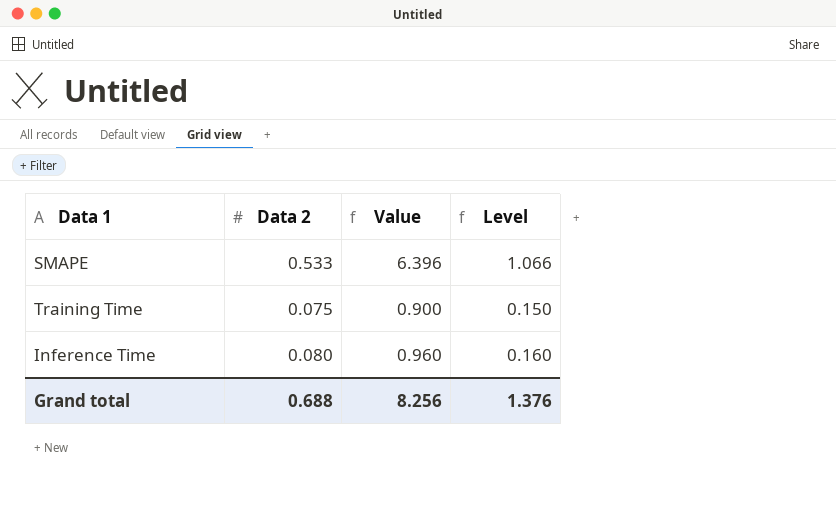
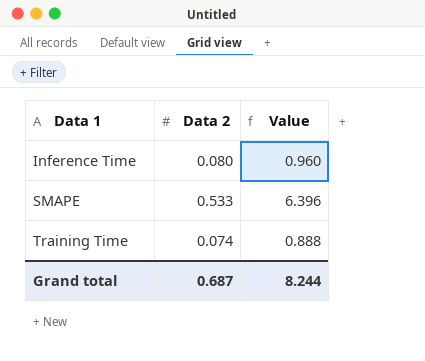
row order: none -> Data 1 ascending
column Level | formula: [Data 2] * 2 -> none
Training Time | Data 2: 0.075 -> 0.074
Training Time | Value: 0.900 -> 0.888
Grand total | Data 2: 0.688 -> 0.687
Grand total | Value: 8.256 -> 8.244

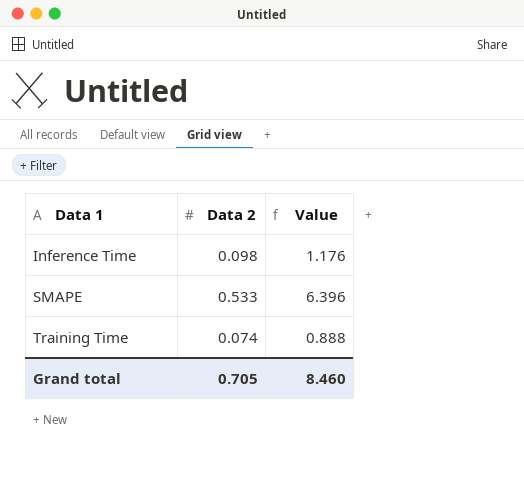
Inference Time | Data 2: 0.080 -> 0.098
Inference Time | Value: 0.960 -> 1.176
Grand total | Data 2: 0.687 -> 0.705
Grand total | Value: 8.244 -> 8.460

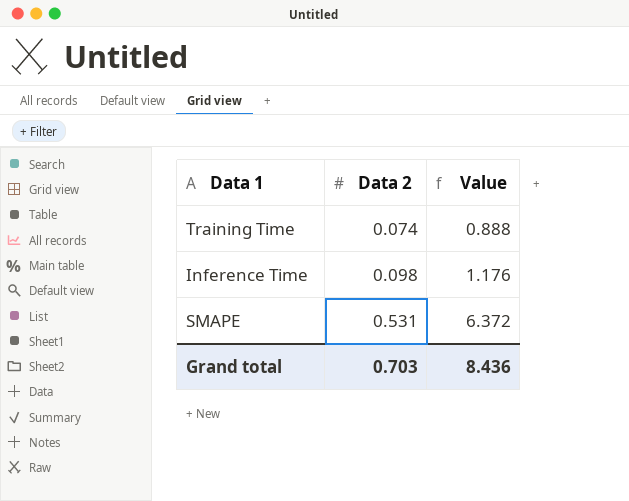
row order: Data 1 ascending -> Data 2 ascending
SMAPE | Data 2: 0.533 -> 0.531
SMAPE | Value: 6.396 -> 6.372
Grand total | Data 2: 0.705 -> 0.703
Grand total | Value: 8.460 -> 8.436

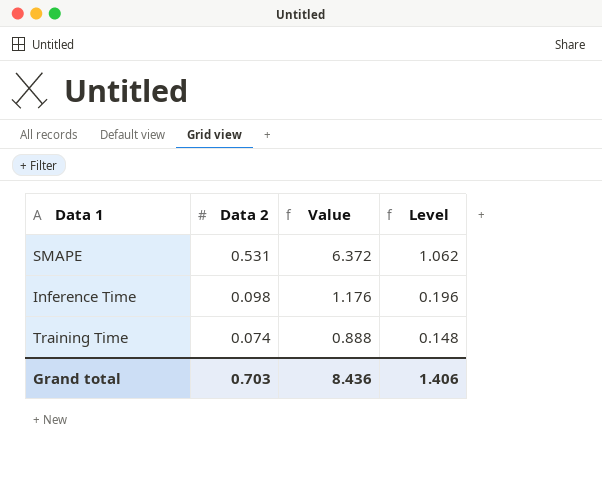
row order: Data 2 ascending -> Data 2 descending
column Level | formula: none -> [Data 2] * 2

